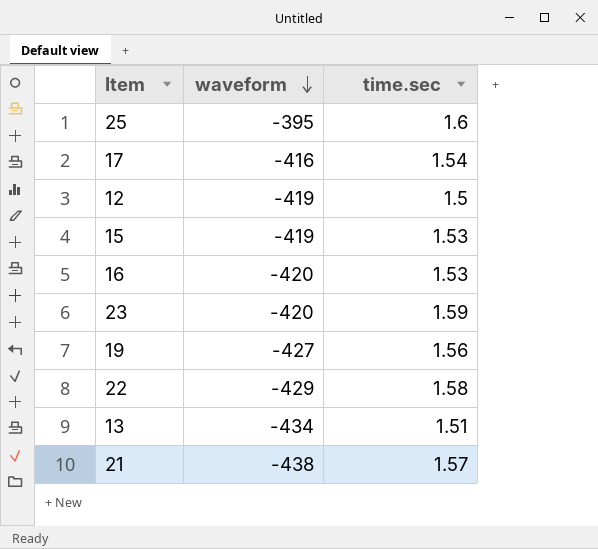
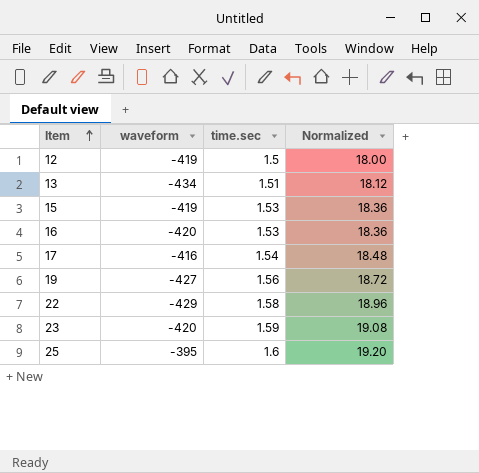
row order: waveform descending -> Item ascending
column Normalized | formula: none -> [time.sec] * 12
row 21: -438 | 1.57 -> none

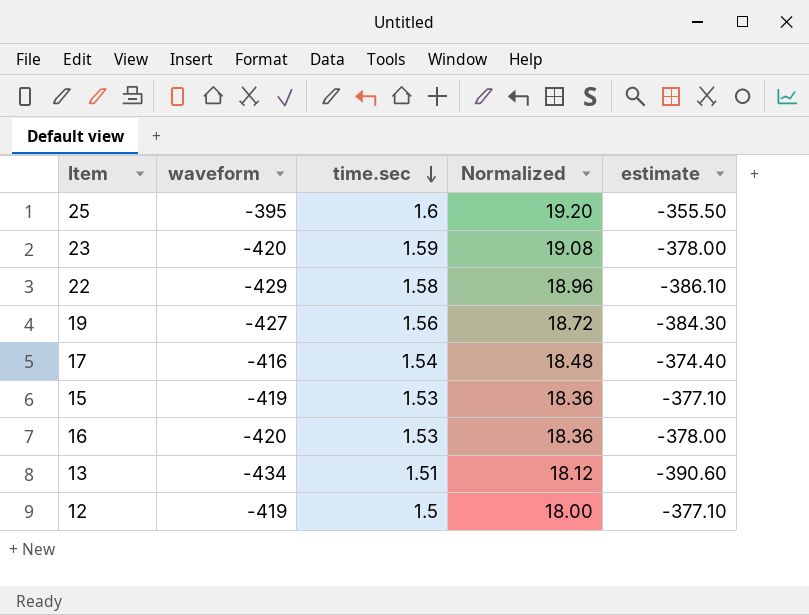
row order: Item ascending -> time.sec descending
column estimate | formula: none -> [waveform] * 0.9

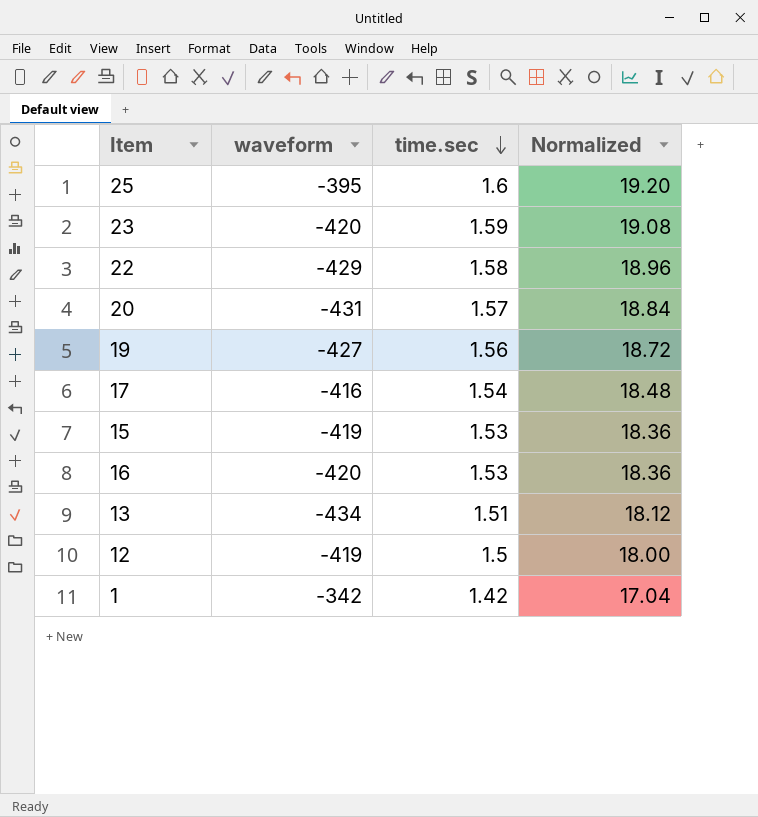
column estimate | formula: [waveform] * 0.9 -> none
row 20: none -> -431 | 1.57 | 18.84
row 1: none -> -342 | 1.42 | 17.04

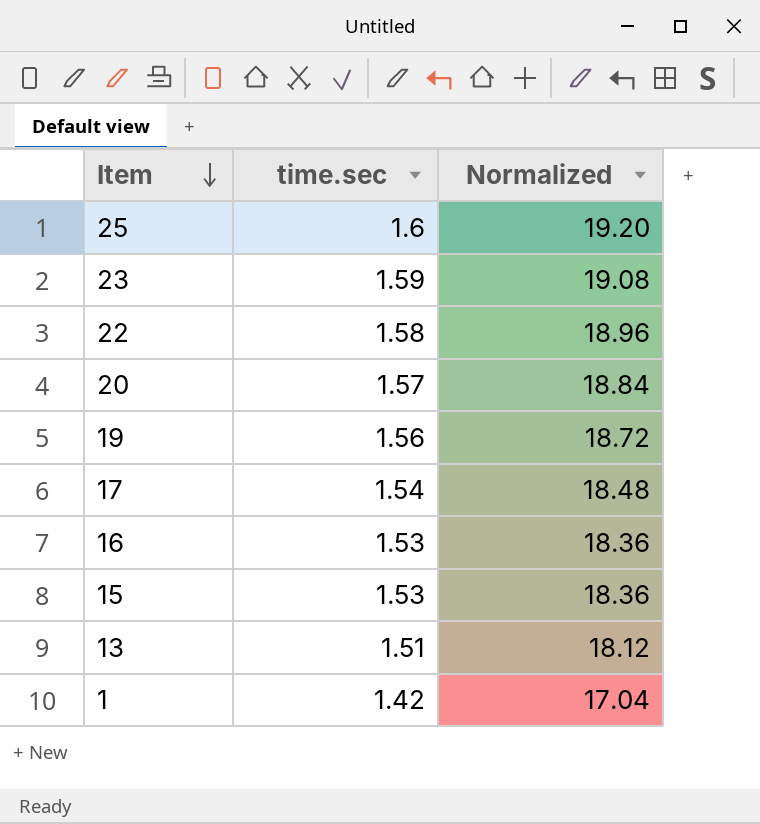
row order: time.sec descending -> Item descending
column waveform | position: 2 -> none
row 12: -419 | 1.5 | 18.00 -> none

